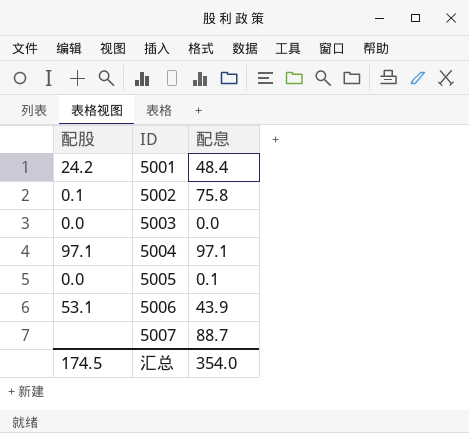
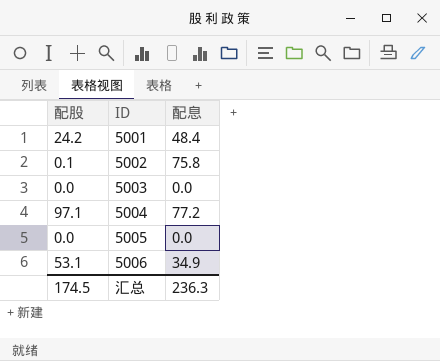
row 5007: none | 88.7 -> none
5004 | 配息: 97.1 -> 77.2
5005 | 配息: 0.1 -> 0.0
5006 | 配息: 43.9 -> 34.9
汇总 | 配息: 354.0 -> 236.3

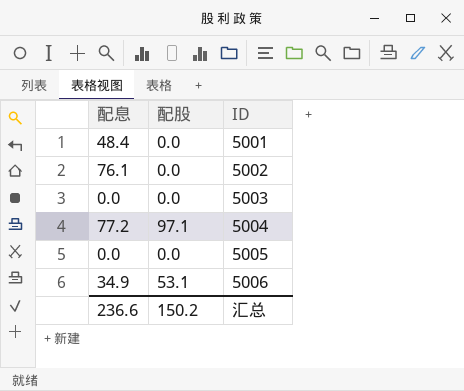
column 配息 | position: 3 -> 1
5001 | 配股: 24.2 -> 0.0
5002 | 配息: 75.8 -> 76.1
5002 | 配股: 0.1 -> 0.0
汇总 | 配息: 236.3 -> 236.6
汇总 | 配股: 174.5 -> 150.2

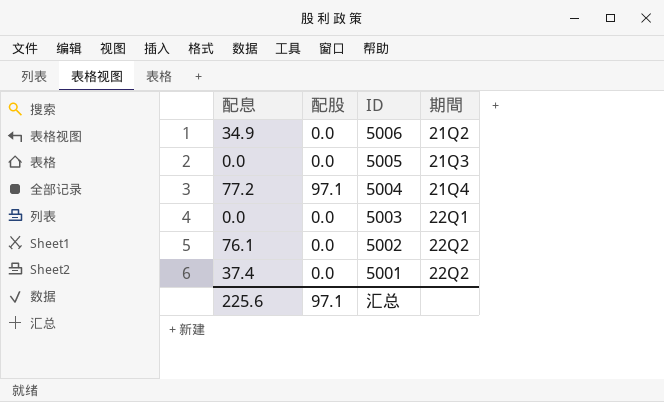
row order: ID ascending -> ID descending
column 期間 | position: none -> 4
5006 | 配股: 53.1 -> 0.0
5001 | 配息: 48.4 -> 37.4
汇总 | 配息: 236.6 -> 225.6
汇总 | 配股: 150.2 -> 97.1

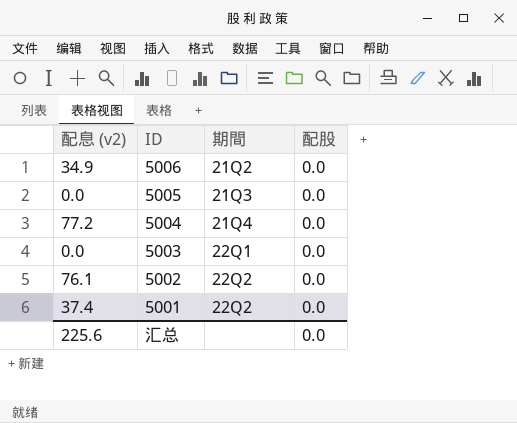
column name: 配息 -> 配息 (v2)
column 配股 | position: 2 -> 4
5004 | 配股: 97.1 -> 0.0
汇总 | 配股: 97.1 -> 0.0

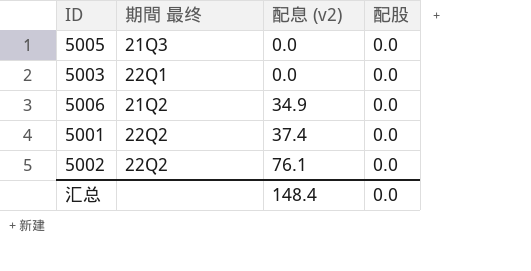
row order: ID descending -> 配息 (v2) ascending
column name: 期間 -> 期間 最终
column 配息 (v2) | position: 1 -> 3
row 5004: 77.2 | 21Q4 | 0.0 -> none
汇总 | 配息 (v2): 225.6 -> 148.4

